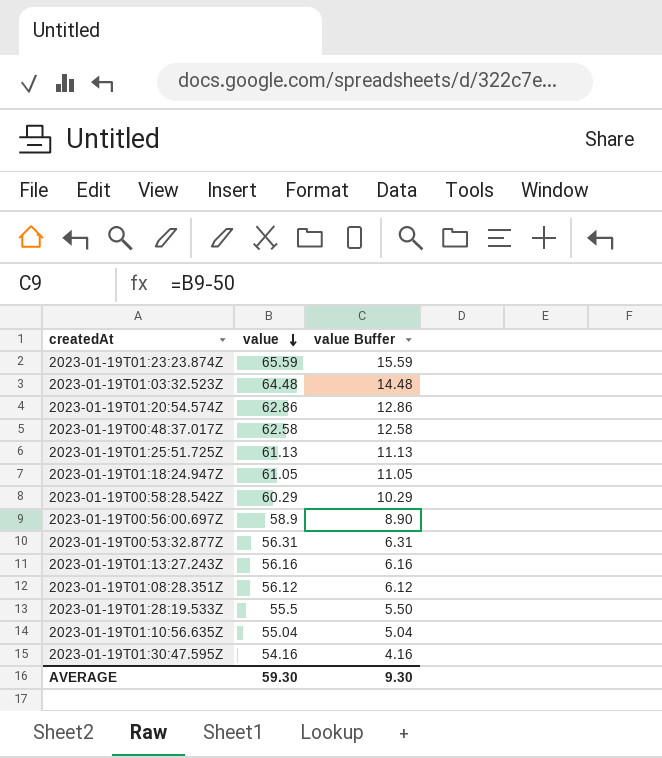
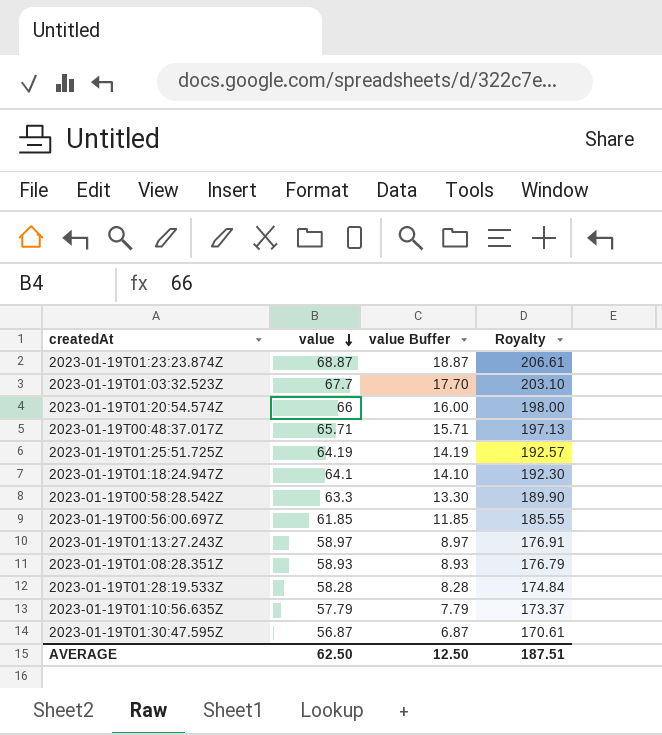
column Royalty | formula: none -> [value] * 3
row 2023-01-19T00:53:32.877Z: 56.31 | 6.31 -> none
2023-01-19T01:23:23.874Z | value: 65.59 -> 68.87
2023-01-19T01:23:23.874Z | value Buffer: 15.59 -> 18.87
2023-01-19T01:03:32.523Z | value: 64.48 -> 67.7
2023-01-19T01:03:32.523Z | value Buffer: 14.48 -> 17.70
2023-01-19T01:20:54.574Z | value: 62.86 -> 66
2023-01-19T01:20:54.574Z | value Buffer: 12.86 -> 16.00
2023-01-19T00:48:37.017Z | value: 62.58 -> 65.71
2023-01-19T00:48:37.017Z | value Buffer: 12.58 -> 15.71
2023-01-19T01:25:51.725Z | value: 61.13 -> 64.19
2023-01-19T01:25:51.725Z | value Buffer: 11.13 -> 14.19
2023-01-19T01:18:24.947Z | value: 61.05 -> 64.1
2023-01-19T01:18:24.947Z | value Buffer: 11.05 -> 14.10
2023-01-19T00:58:28.542Z | value: 60.29 -> 63.3
2023-01-19T00:58:28.542Z | value Buffer: 10.29 -> 13.30
2023-01-19T00:56:00.697Z | value: 58.9 -> 61.85
2023-01-19T00:56:00.697Z | value Buffer: 8.90 -> 11.85
2023-01-19T01:13:27.243Z | value: 56.16 -> 58.97
2023-01-19T01:13:27.243Z | value Buffer: 6.16 -> 8.97
2023-01-19T01:08:28.351Z | value: 56.12 -> 58.93
2023-01-19T01:08:28.351Z | value Buffer: 6.12 -> 8.93
2023-01-19T01:28:19.533Z | value: 55.5 -> 58.28
2023-01-19T01:28:19.533Z | value Buffer: 5.50 -> 8.28
2023-01-19T01:10:56.635Z | value: 55.04 -> 57.79
2023-01-19T01:10:56.635Z | value Buffer: 5.04 -> 7.79
2023-01-19T01:30:47.595Z | value: 54.16 -> 56.87
2023-01-19T01:30:47.595Z | value Buffer: 4.16 -> 6.87
AVERAGE | value: 59.30 -> 62.50
AVERAGE | value Buffer: 9.30 -> 12.50

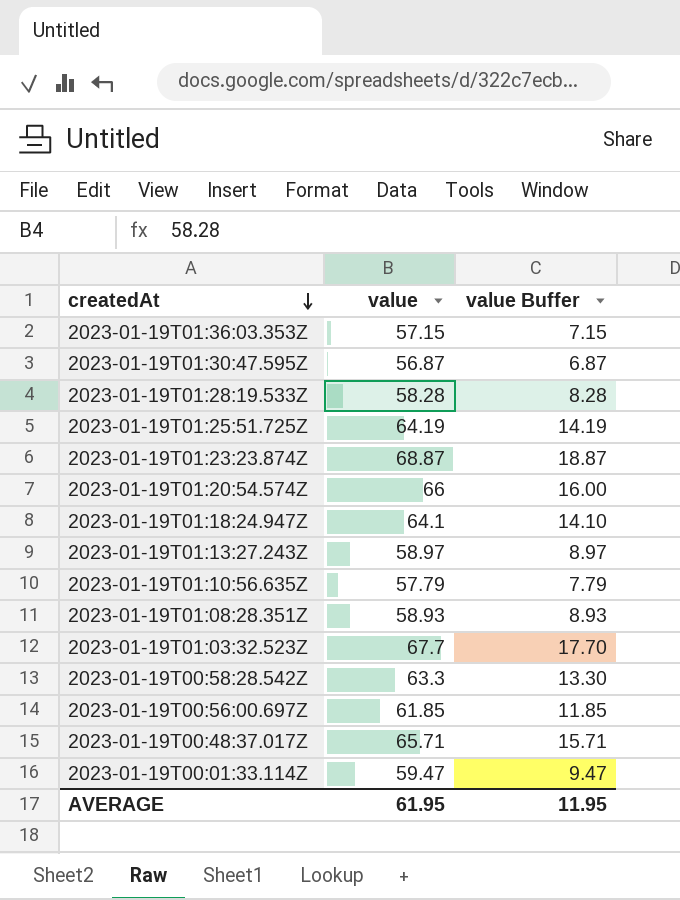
row order: value descending -> createdAt descending
column Royalty | formula: [value] * 3 -> none
row 2023-01-19T01:36:03.353Z: none -> 57.15 | 7.15
row 2023-01-19T00:01:33.114Z: none -> 59.47 | 9.47
AVERAGE | value: 62.50 -> 61.95
AVERAGE | value Buffer: 12.50 -> 11.95

